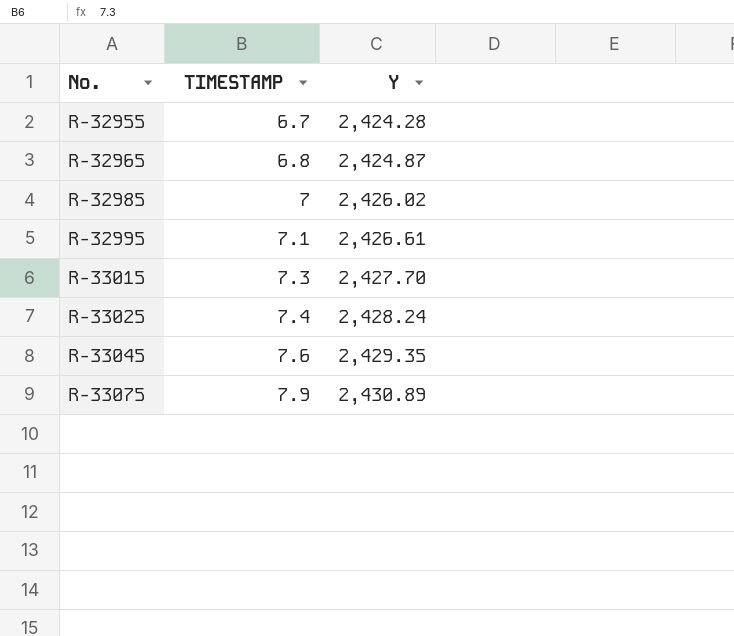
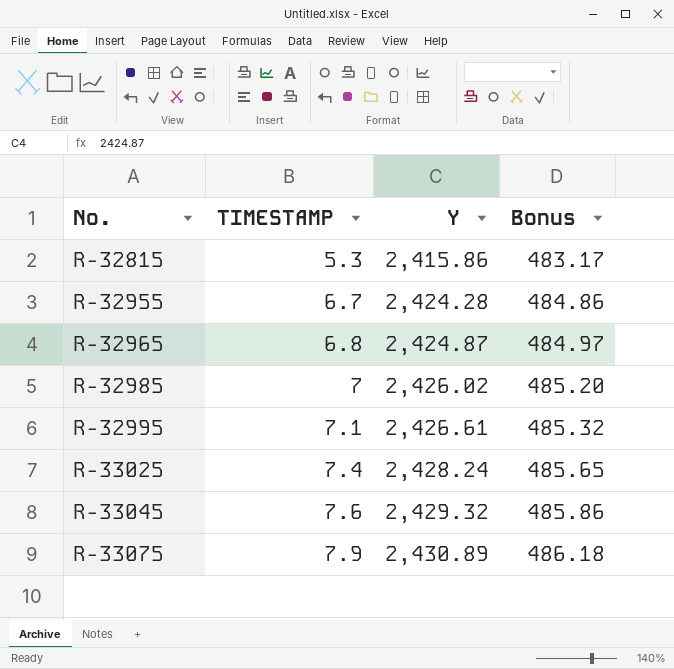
column Bonus | formula: none -> [Y] * 0.2
row R-33015: 7.3 | 2,427.70 -> none
row R-32815: none -> 5.3 | 2,415.86 | 483.17
R-33045 | Y: 2,429.35 -> 2,429.32

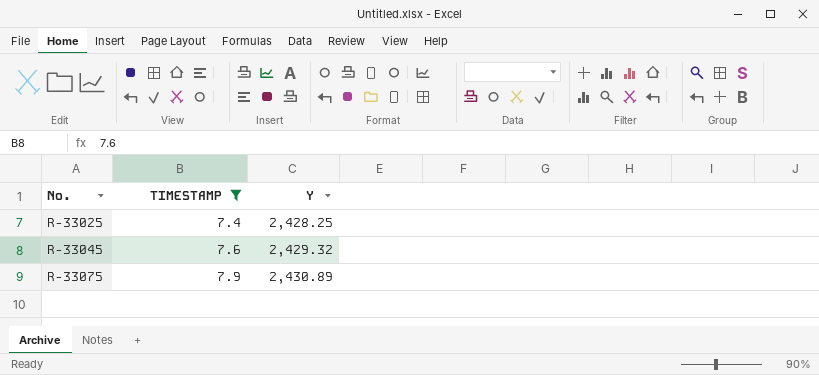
filter: none -> TIMESTAMP >= 7.4
column Bonus | formula: [Y] * 0.2 -> none
R-33025 | Y: 2,428.24 -> 2,428.25

